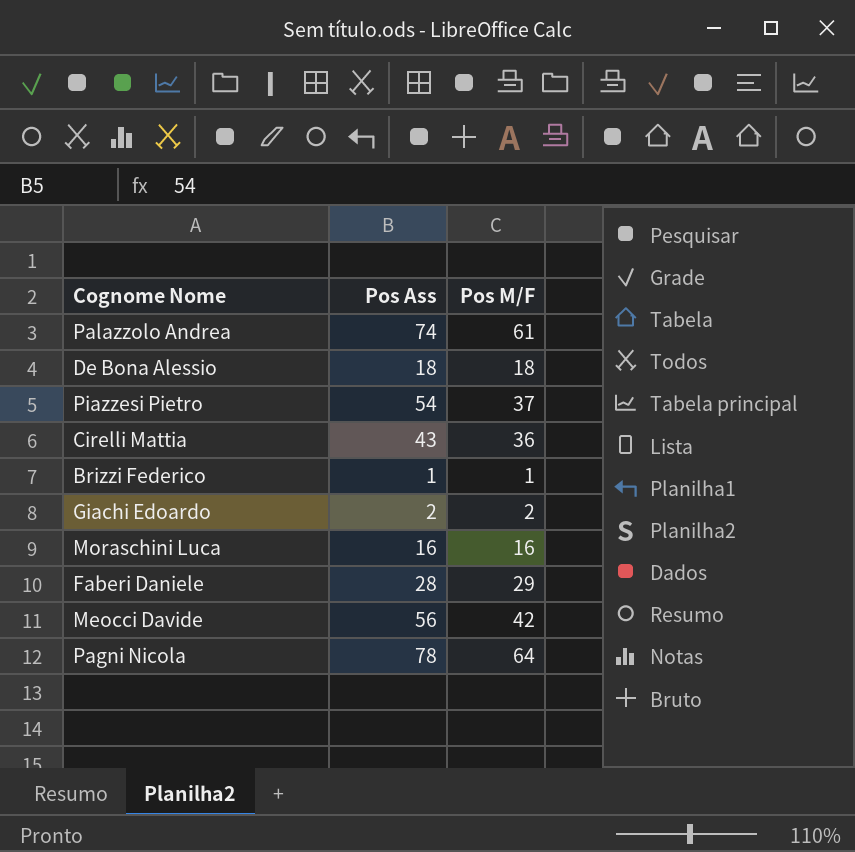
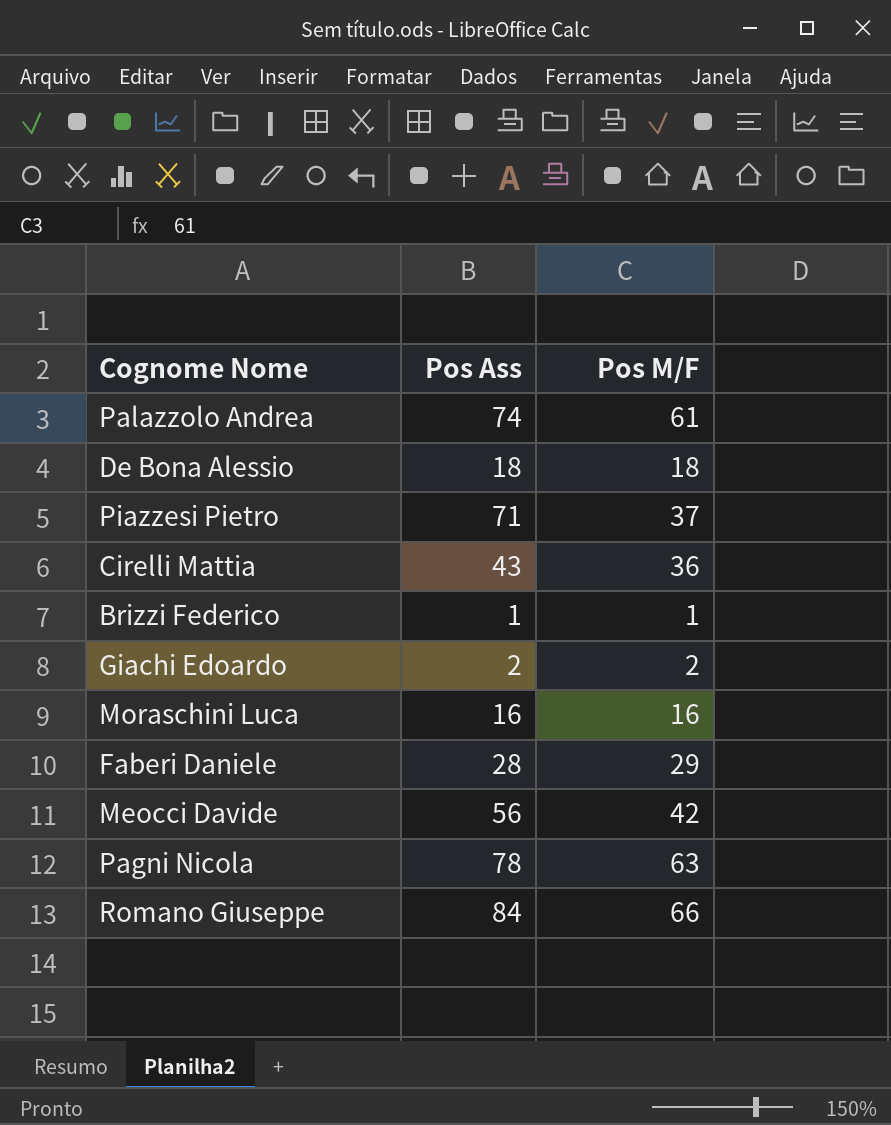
Piazzesi Pietro | Pos Ass: 54 -> 71
Pagni Nicola | Pos M/F: 64 -> 63
row Romano Giuseppe: none -> 84 | 66

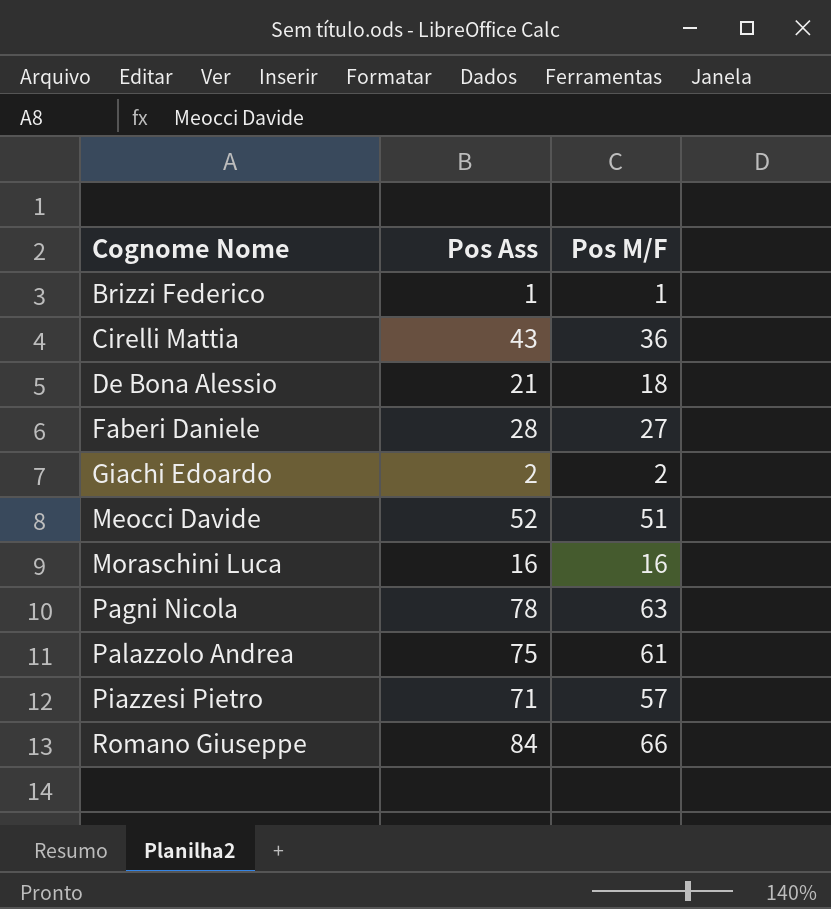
row order: none -> Cognome Nome ascending
De Bona Alessio | Pos Ass: 18 -> 21
Faberi Daniele | Pos M/F: 29 -> 27
Meocci Davide | Pos Ass: 56 -> 52
Meocci Davide | Pos M/F: 42 -> 51
Palazzolo Andrea | Pos Ass: 74 -> 75
Piazzesi Pietro | Pos M/F: 37 -> 57

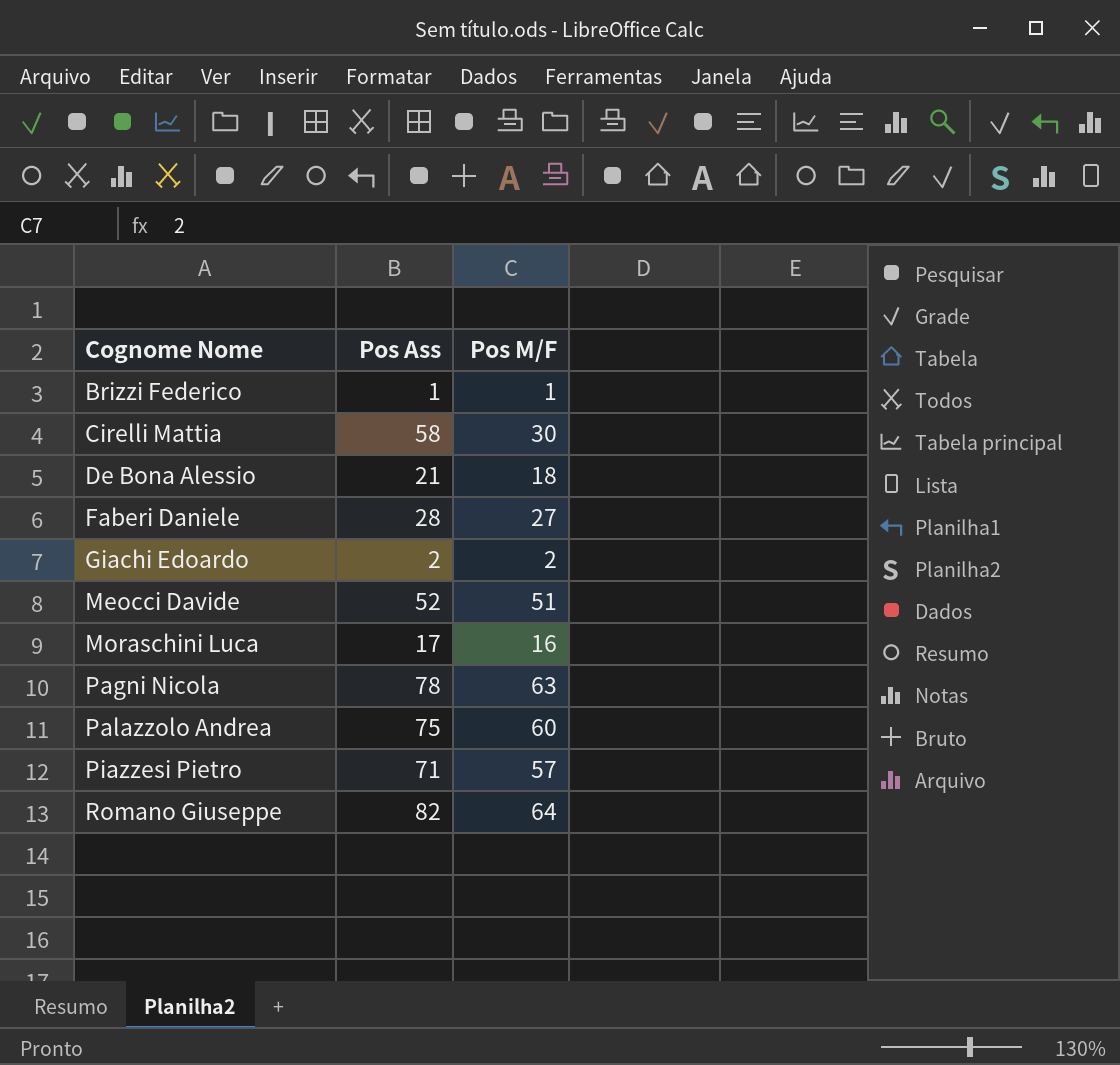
Cirelli Mattia | Pos Ass: 43 -> 58
Cirelli Mattia | Pos M/F: 36 -> 30
Moraschini Luca | Pos Ass: 16 -> 17
Palazzolo Andrea | Pos M/F: 61 -> 60
Romano Giuseppe | Pos Ass: 84 -> 82
Romano Giuseppe | Pos M/F: 66 -> 64

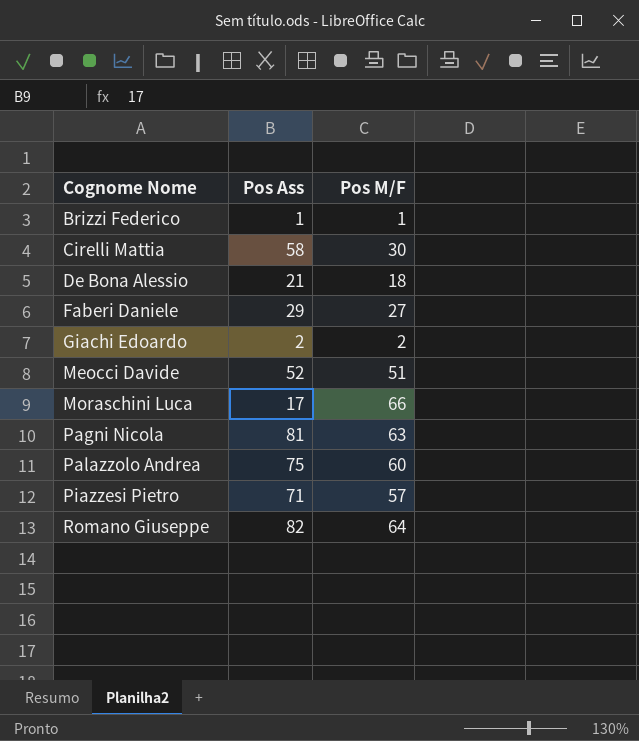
Faberi Daniele | Pos Ass: 28 -> 29
Moraschini Luca | Pos M/F: 16 -> 66
Pagni Nicola | Pos Ass: 78 -> 81

